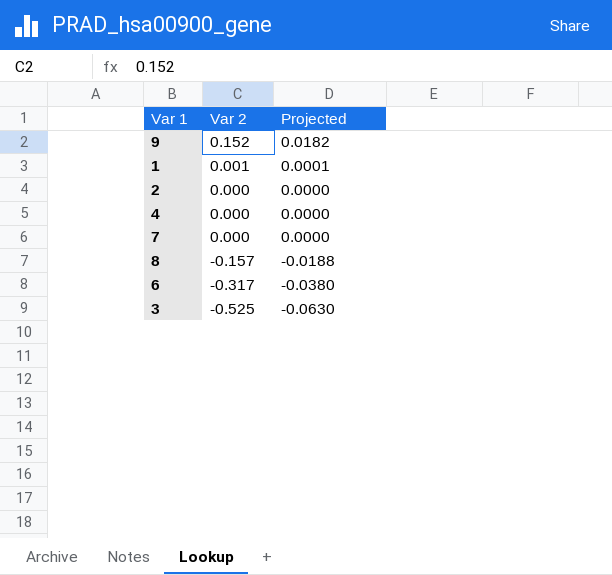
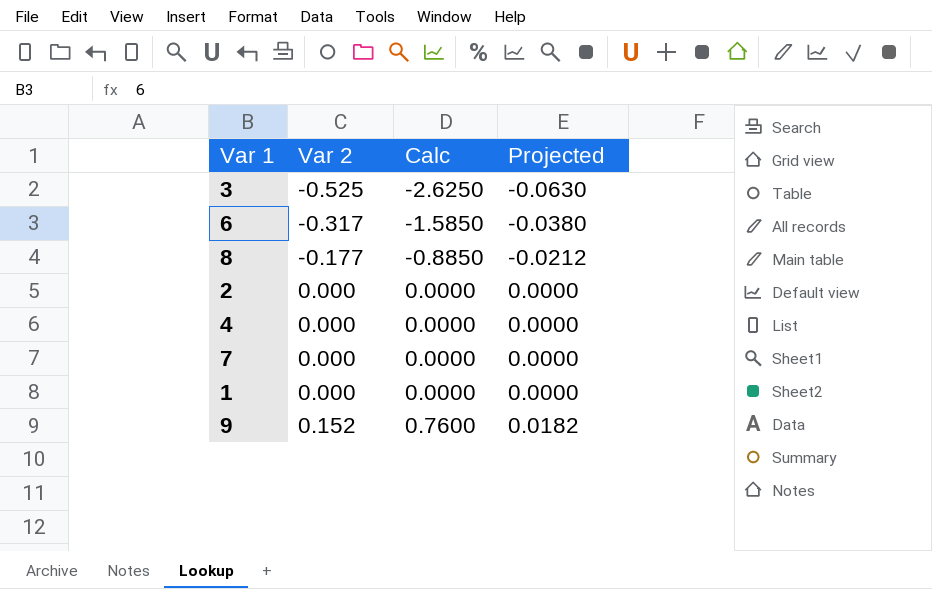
row order: Var 2 descending -> Var 2 ascending
column Calc | formula: none -> [Var 2] * 5
8 | Var 2: -0.157 -> -0.177
8 | Projected: -0.0188 -> -0.0212
1 | Var 2: 0.001 -> 0.000
1 | Projected: 0.0001 -> 0.0000

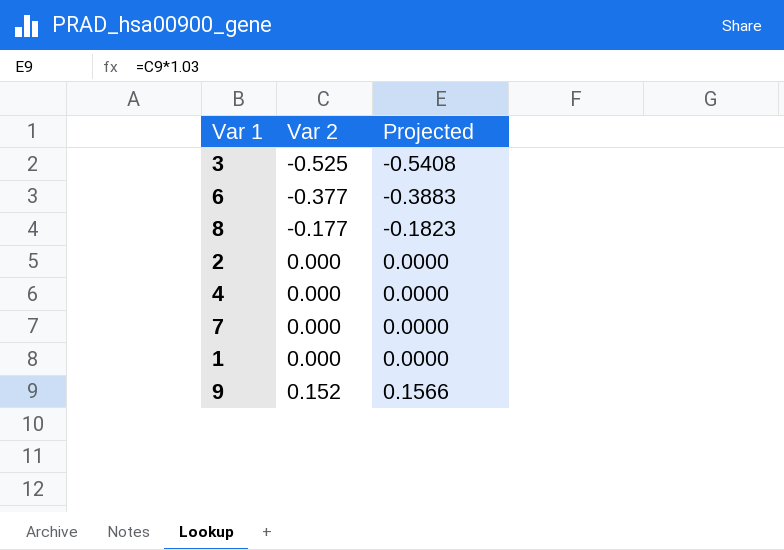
column Calc | formula: [Var 2] * 5 -> none
column Projected | formula: [Var 2] * 0.12 -> [Var 2] * 1.03
6 | Var 2: -0.317 -> -0.377

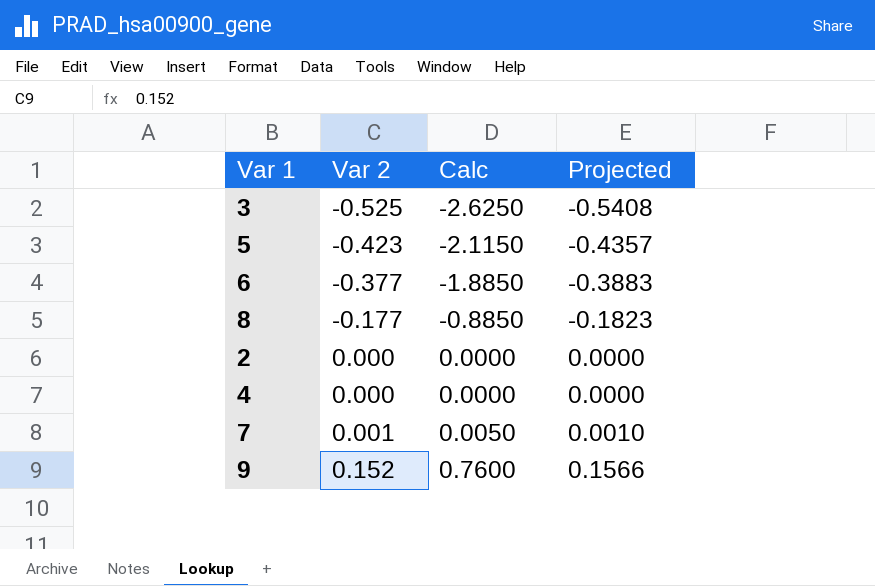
column Calc | formula: none -> [Var 2] * 5
row 1: 0.000 | 0.0000 -> none
row 5: none -> -0.423 | -2.1150 | -0.4357
7 | Var 2: 0.000 -> 0.001
7 | Projected: 0.0000 -> 0.0010

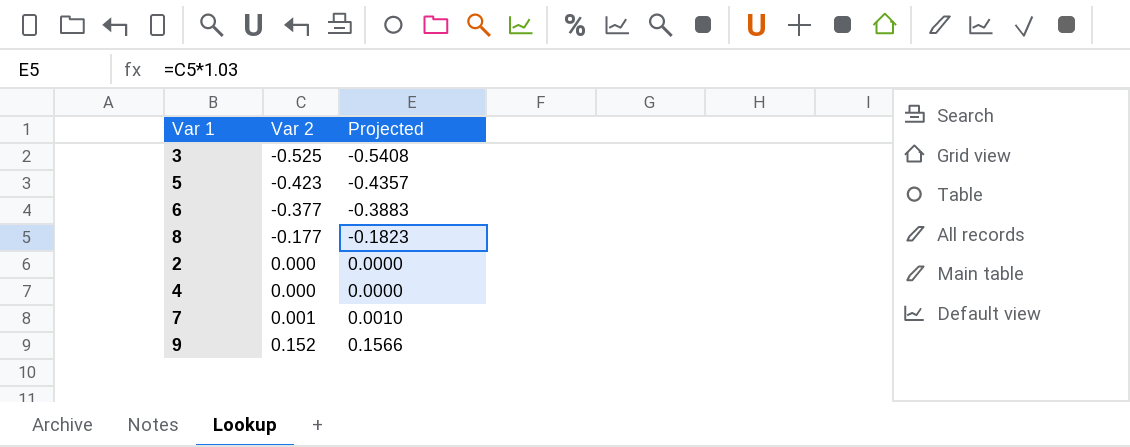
column Calc | formula: [Var 2] * 5 -> none

